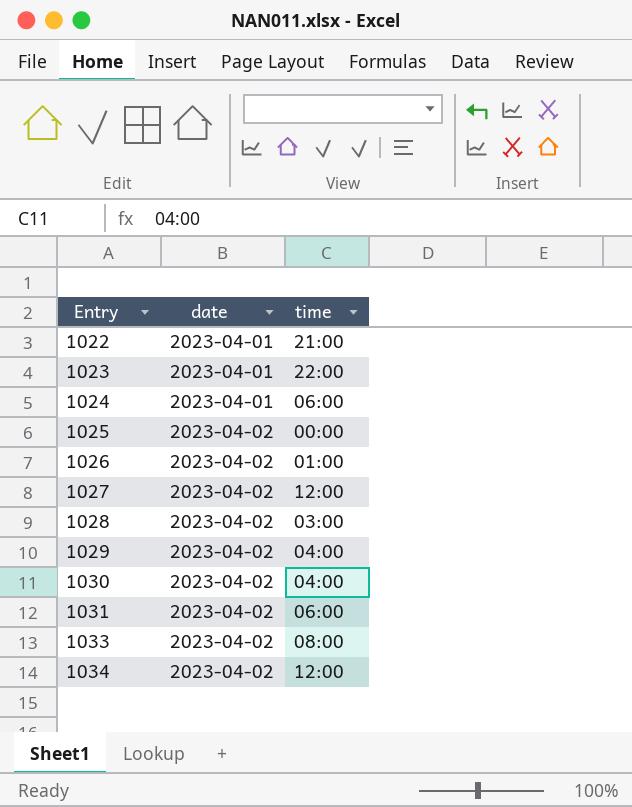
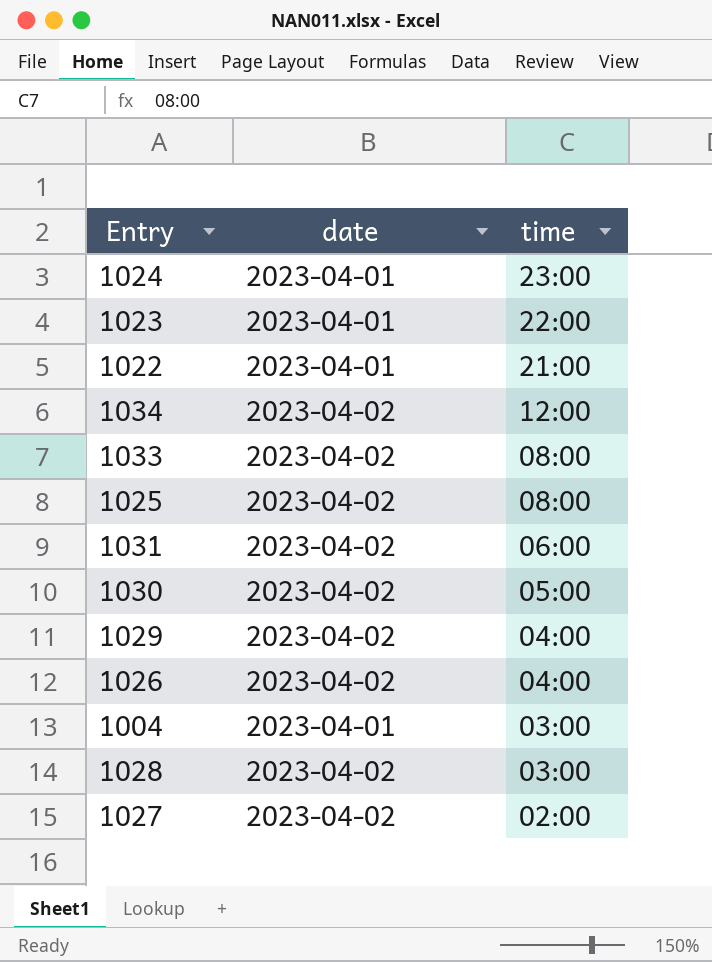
row order: Entry ascending -> time descending
1024 | time: 06:00 -> 23:00
1025 | time: 00:00 -> 08:00
1030 | time: 04:00 -> 05:00
1026 | time: 01:00 -> 04:00
row 1004: none -> 2023-04-01 | 03:00
1027 | time: 12:00 -> 02:00

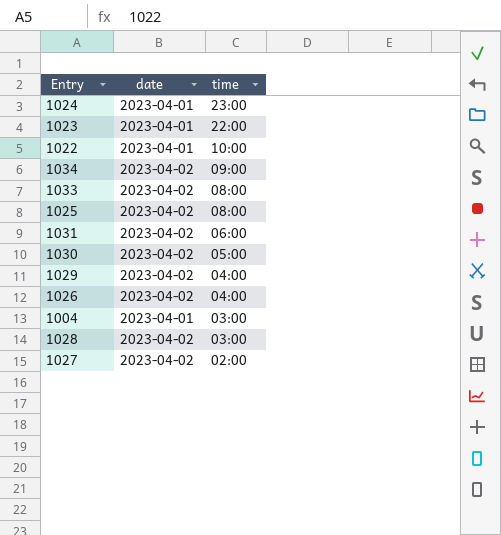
1022 | time: 21:00 -> 10:00
1034 | time: 12:00 -> 09:00

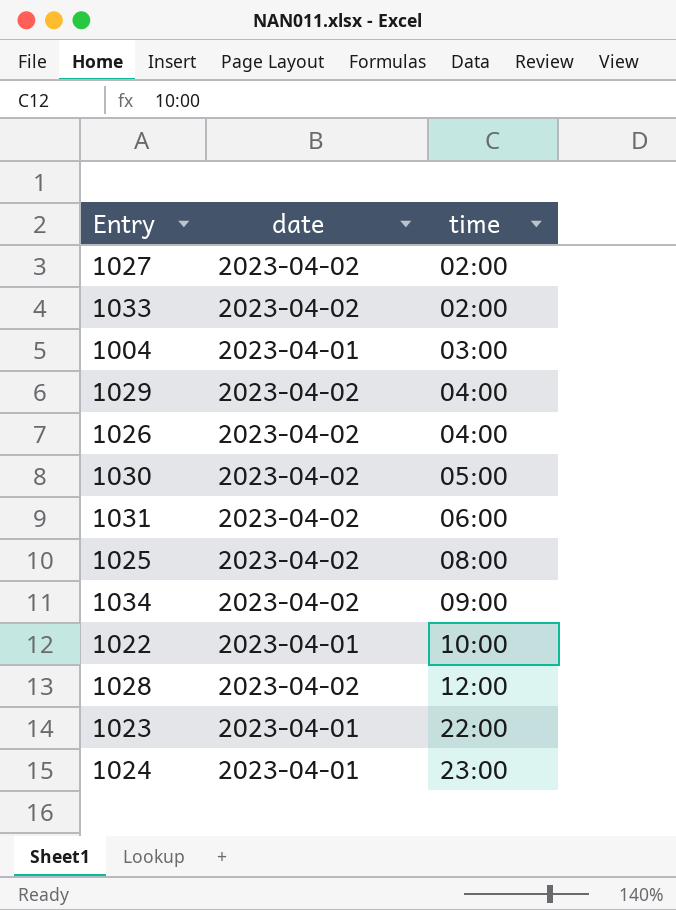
row order: time descending -> time ascending
1033 | time: 08:00 -> 02:00
1028 | time: 03:00 -> 12:00

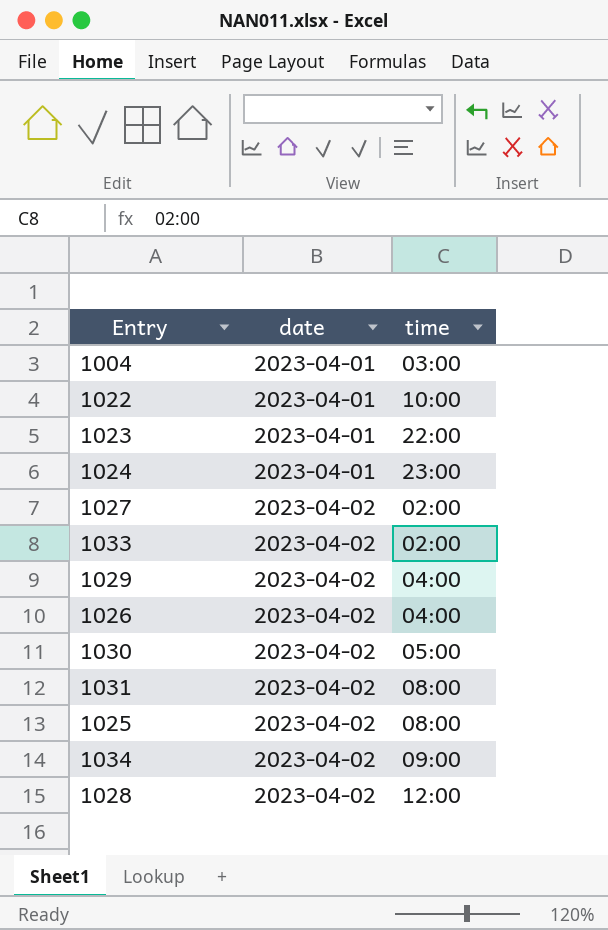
row order: time ascending -> date ascending
1031 | time: 06:00 -> 08:00

